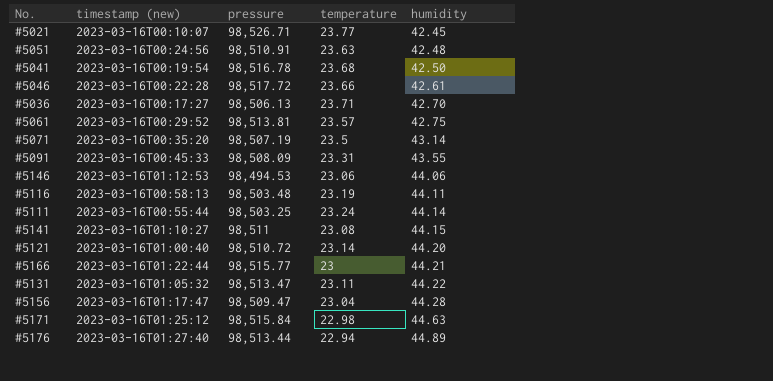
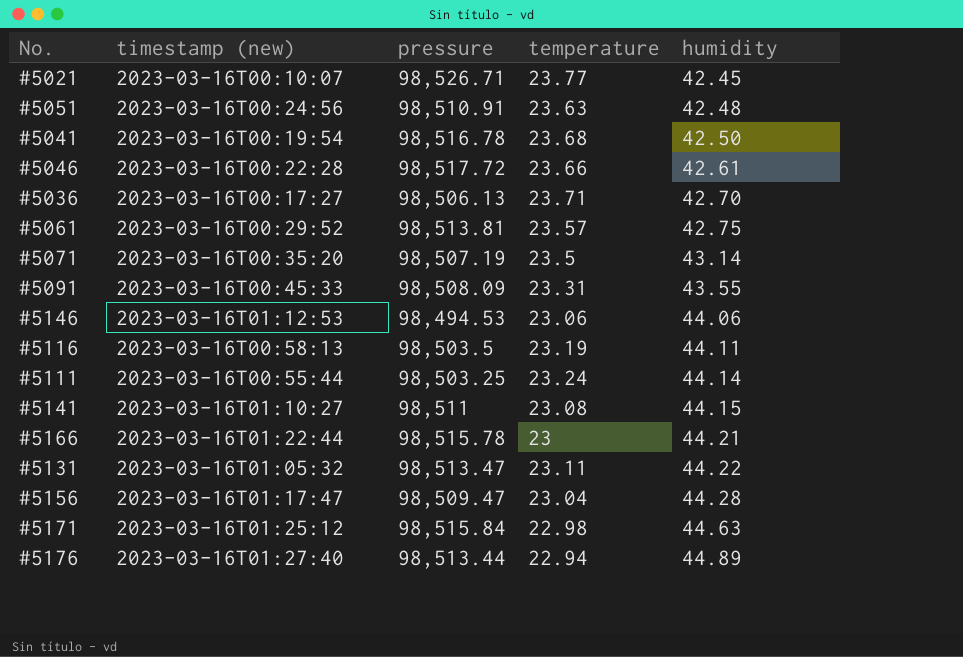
row #5121: 2023-03-16T01:00:40 | 98,510.72 | 23.14 | 44.20 -> none
#5116 | pressure: 98,503.48 -> 98,503.5
#5166 | pressure: 98,515.77 -> 98,515.78

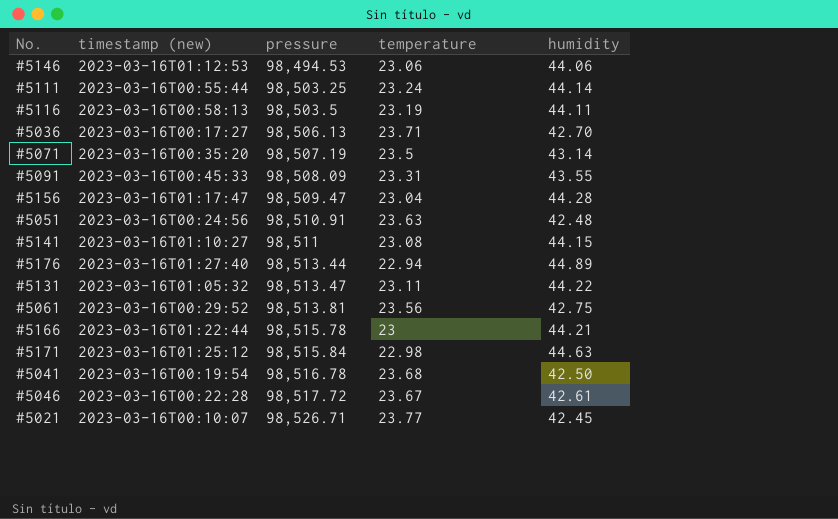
row order: humidity ascending -> pressure ascending
#5061 | temperature: 23.57 -> 23.56
#5046 | temperature: 23.66 -> 23.67

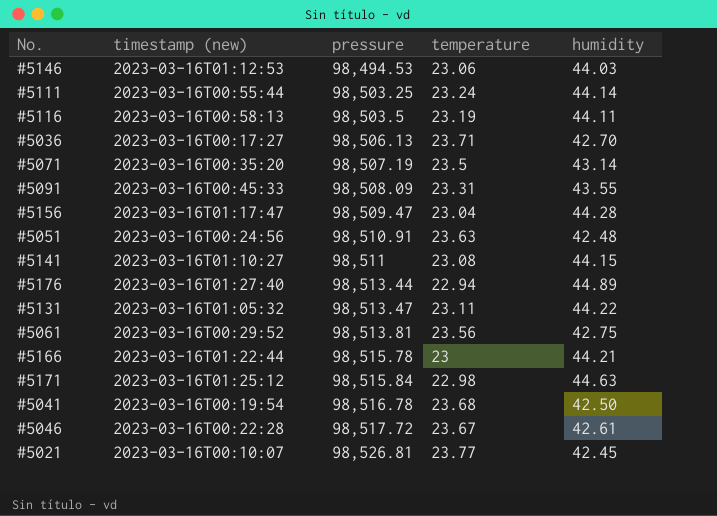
#5146 | humidity: 44.06 -> 44.03
#5021 | pressure: 98,526.71 -> 98,526.81

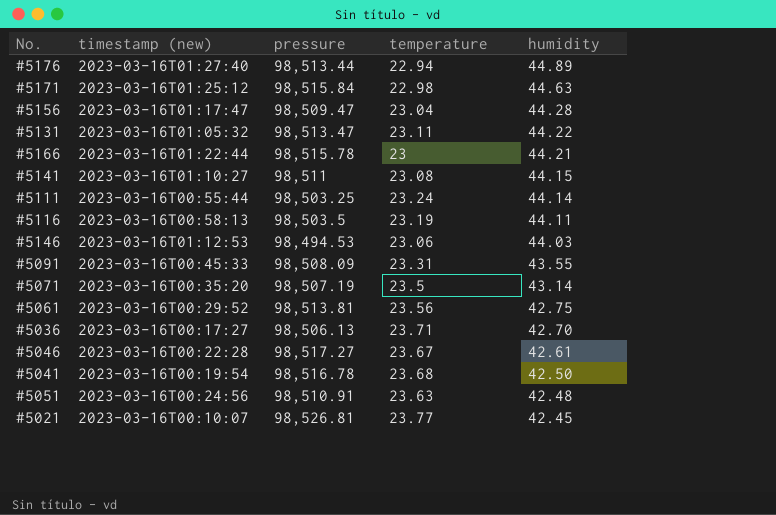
row order: pressure ascending -> humidity descending
#5046 | pressure: 98,517.72 -> 98,517.27

